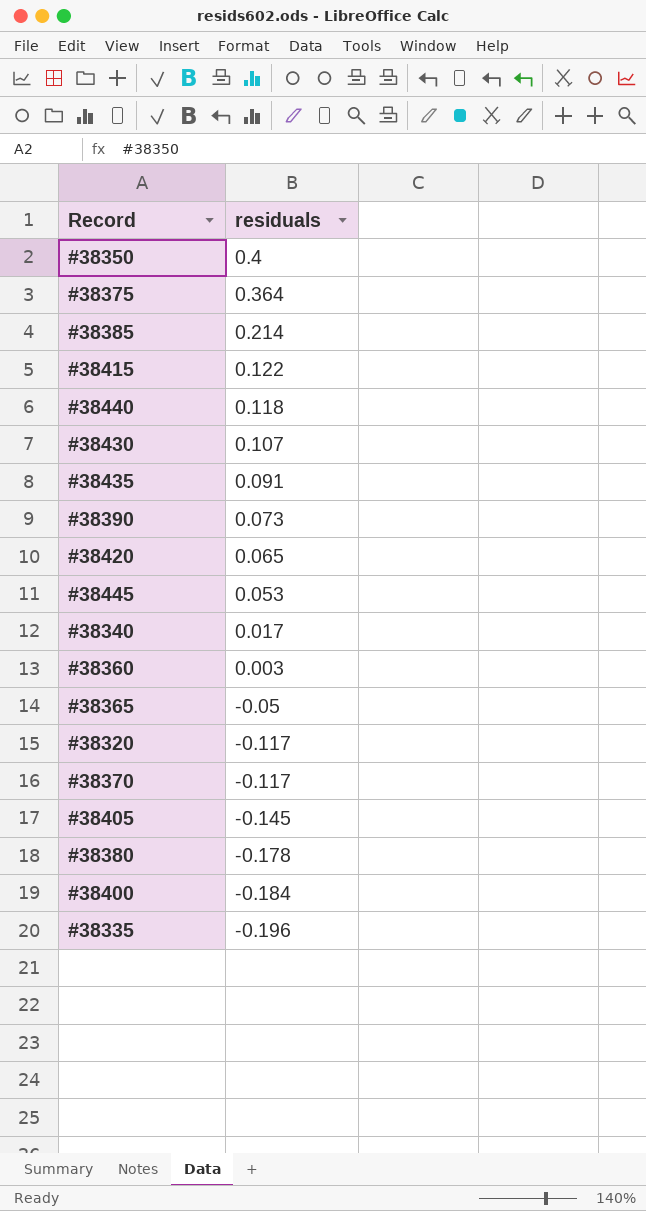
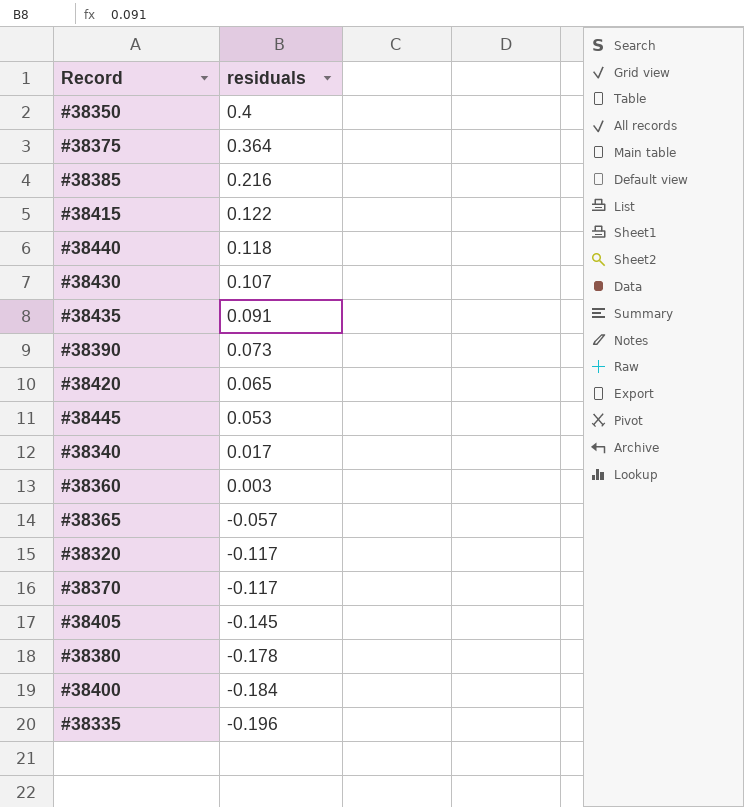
#38385 | residuals: 0.214 -> 0.216
#38365 | residuals: -0.05 -> -0.057

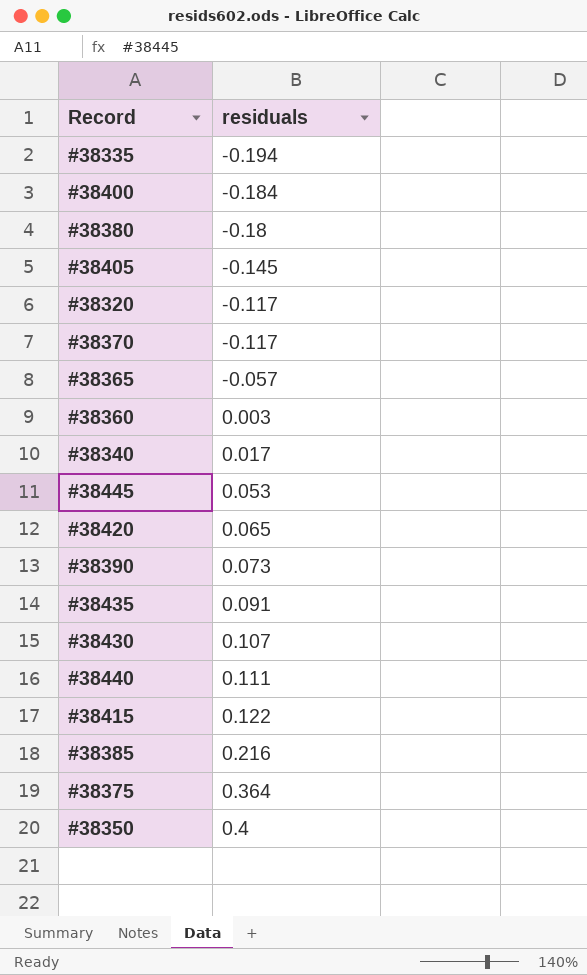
row order: residuals descending -> residuals ascending
#38335 | residuals: -0.196 -> -0.194
#38380 | residuals: -0.178 -> -0.18
#38440 | residuals: 0.118 -> 0.111

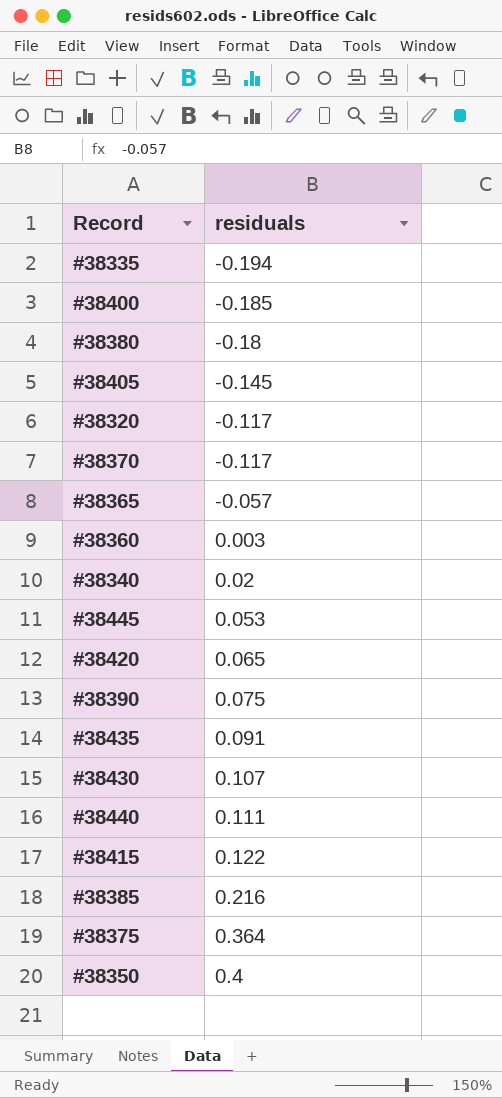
#38400 | residuals: -0.184 -> -0.185
#38340 | residuals: 0.017 -> 0.02
#38390 | residuals: 0.073 -> 0.075

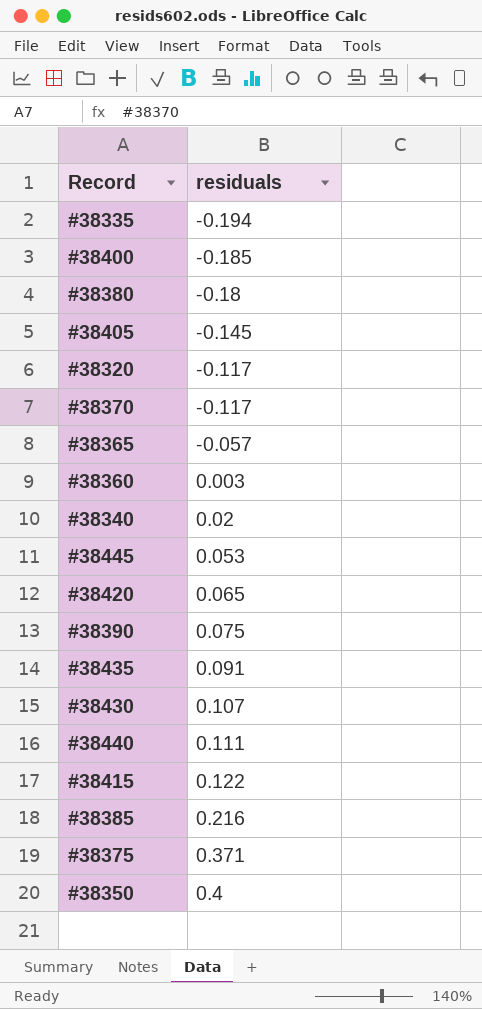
#38375 | residuals: 0.364 -> 0.371

